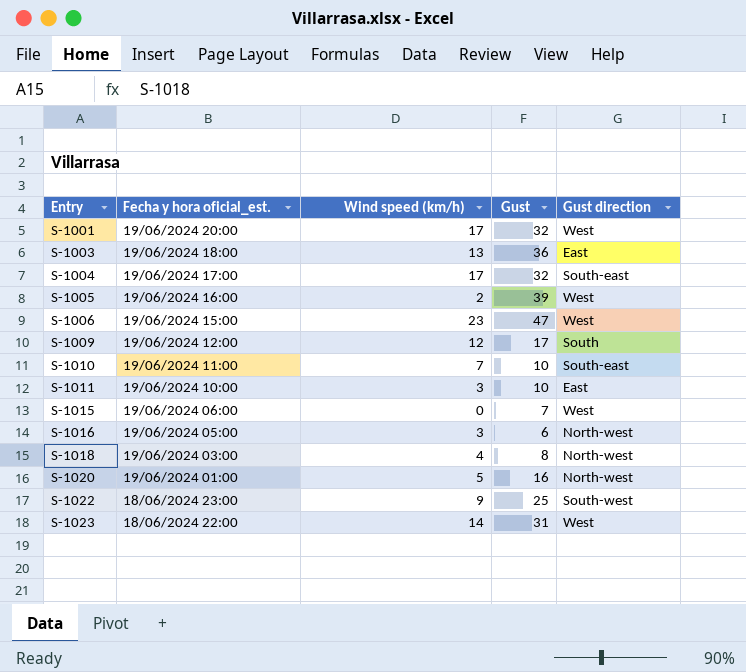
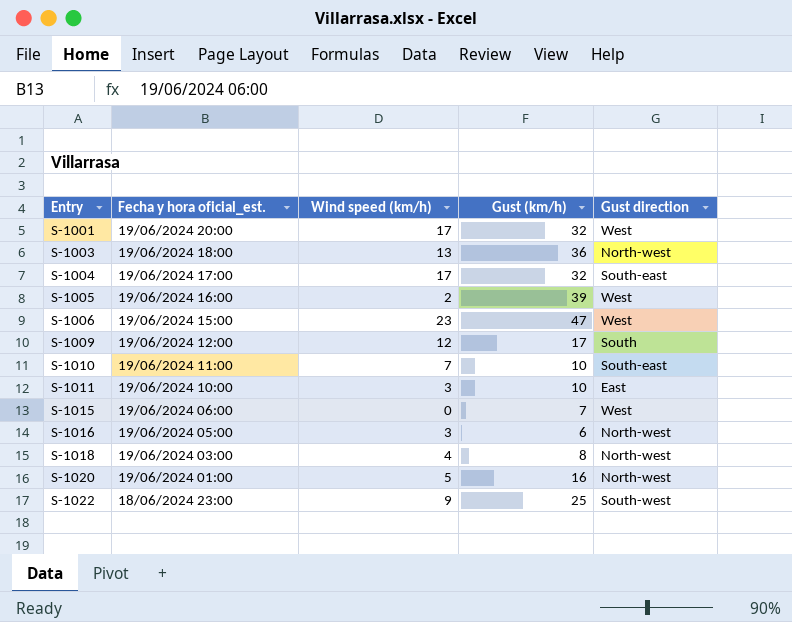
column name: Gust -> Gust (km/h)
row S-1023: 18/06/2024 22:00 | 14 | 31 | West -> none
S-1003 | Gust direction: East -> North-west

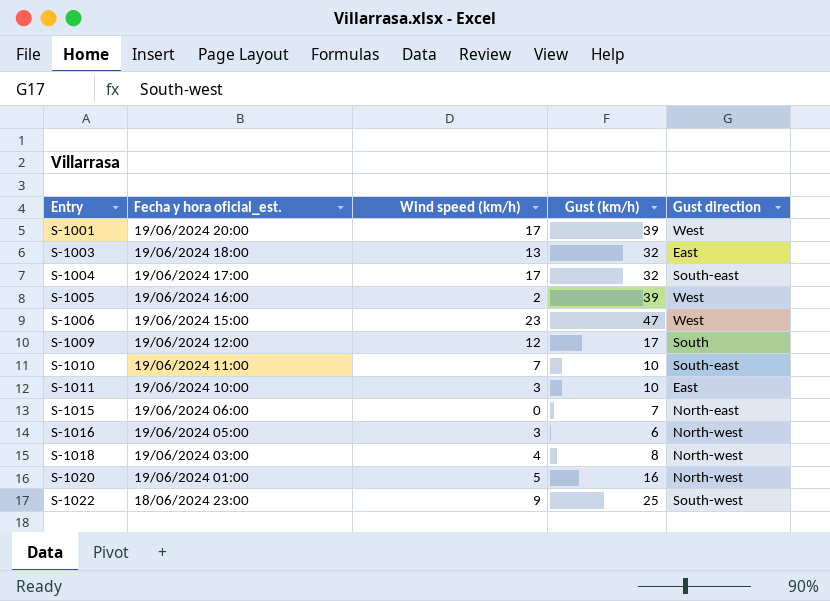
S-1001 | Gust (km/h): 32 -> 39
S-1003 | Gust (km/h): 36 -> 32
S-1003 | Gust direction: North-west -> East
S-1015 | Gust direction: West -> North-east

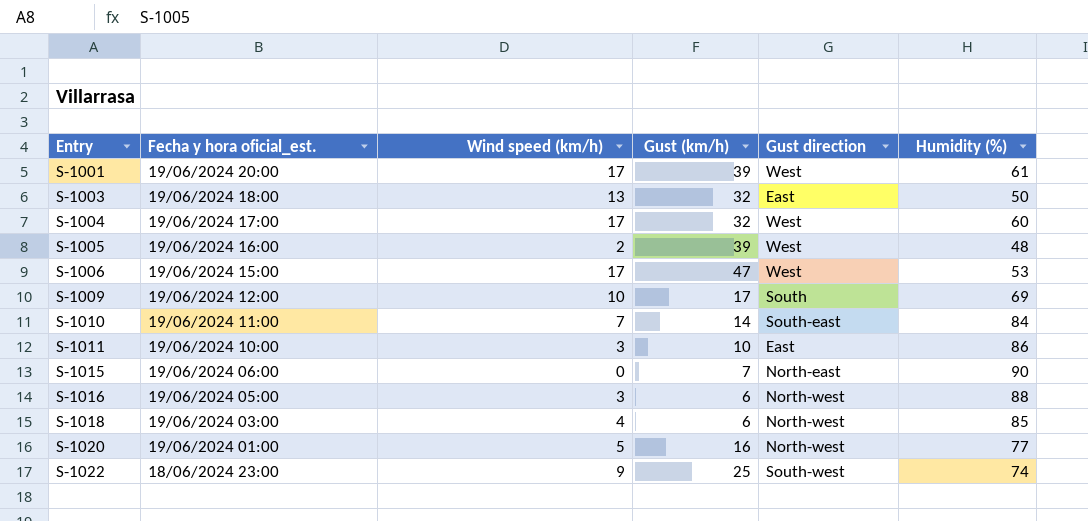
column Humidity (%) | position: none -> 6
S-1004 | Gust direction: South-east -> West
S-1006 | Wind speed (km/h): 23 -> 17
S-1009 | Wind speed (km/h): 12 -> 10
S-1010 | Gust (km/h): 10 -> 14
S-1018 | Gust (km/h): 8 -> 6

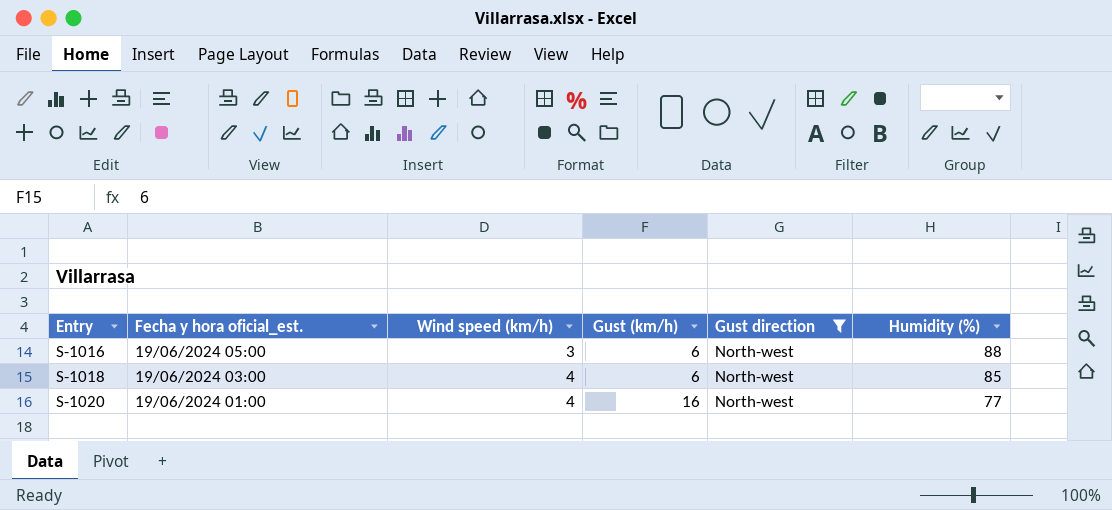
filter: none -> Gust direction = North-west
S-1020 | Wind speed (km/h): 5 -> 4

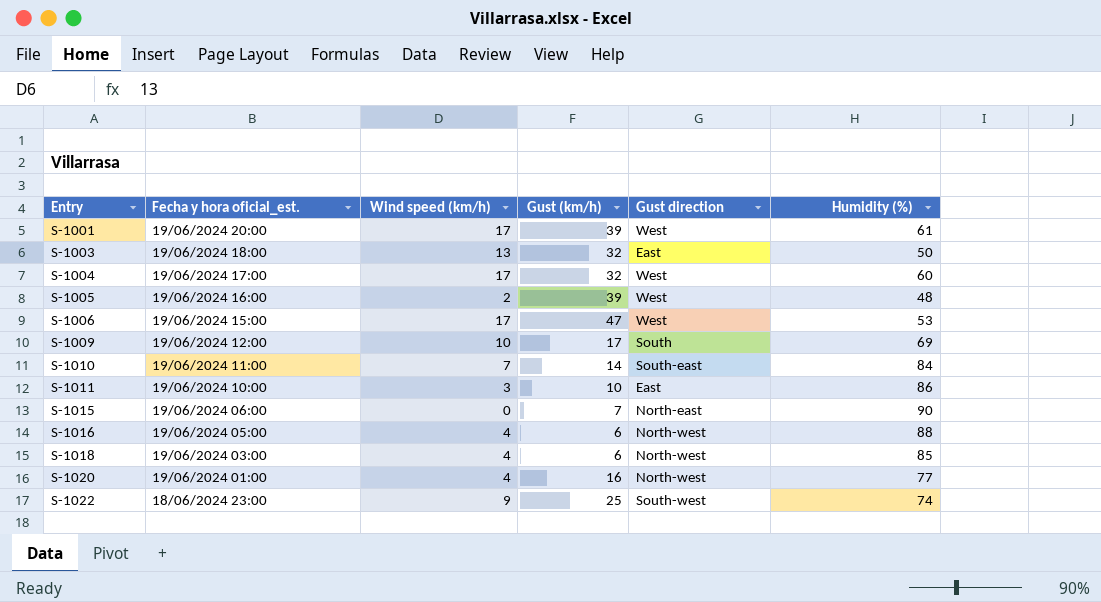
filter: Gust direction = North-west -> none
S-1016 | Wind speed (km/h): 3 -> 4

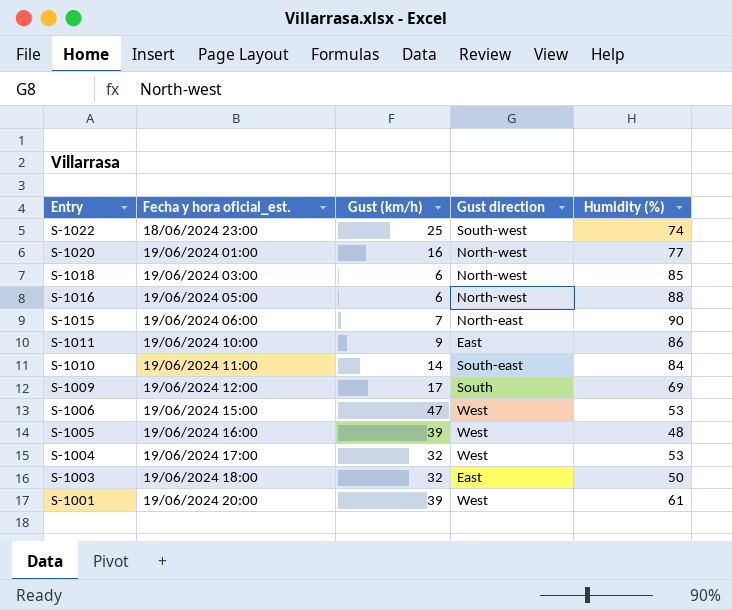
row order: Entry ascending -> Entry descending
column Wind speed (km/h) | position: 3 -> none
S-1011 | Gust (km/h): 10 -> 9
S-1004 | Humidity (%): 60 -> 53

